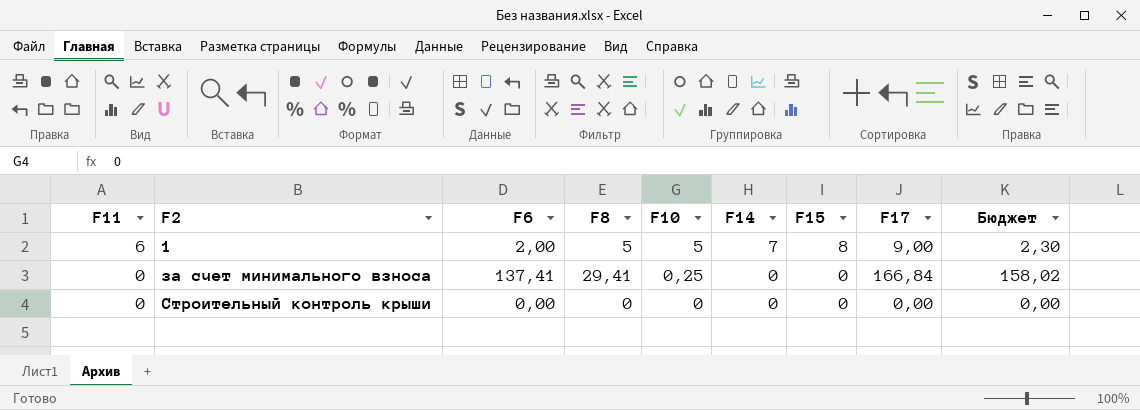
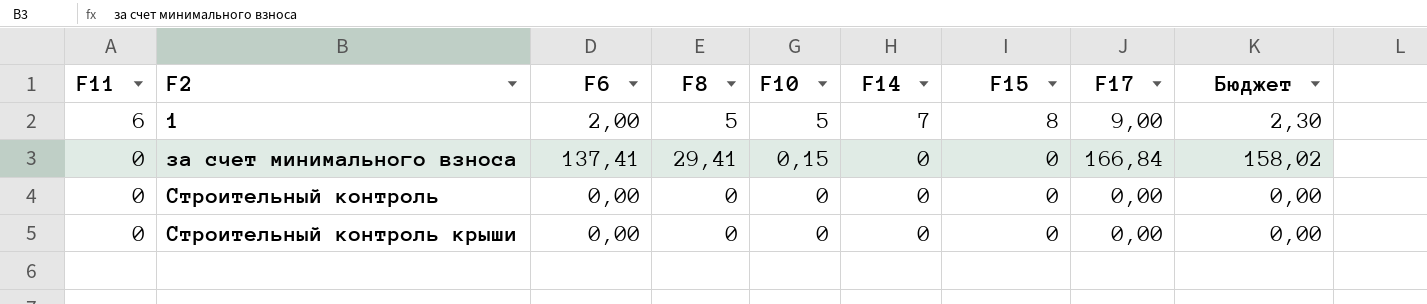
за счет минимального взноса | F10: 0,25 -> 0,15
row Строительный контроль: none -> 0 | 0,00 | 0 | 0 | 0 | 0 | 0,00 | 0,00

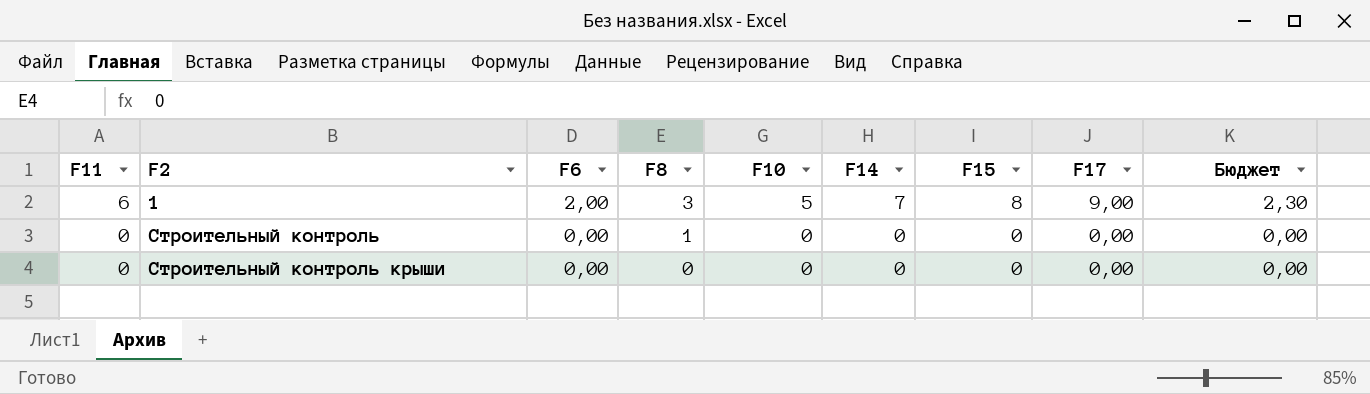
row за счет минимального взноса: 0 | 137,41 | 29,41 | 0,15 | 0 | 0 | 166,84 | 158,02 -> none
1 | F8: 5 -> 3
Строительный контроль | F8: 0 -> 1

